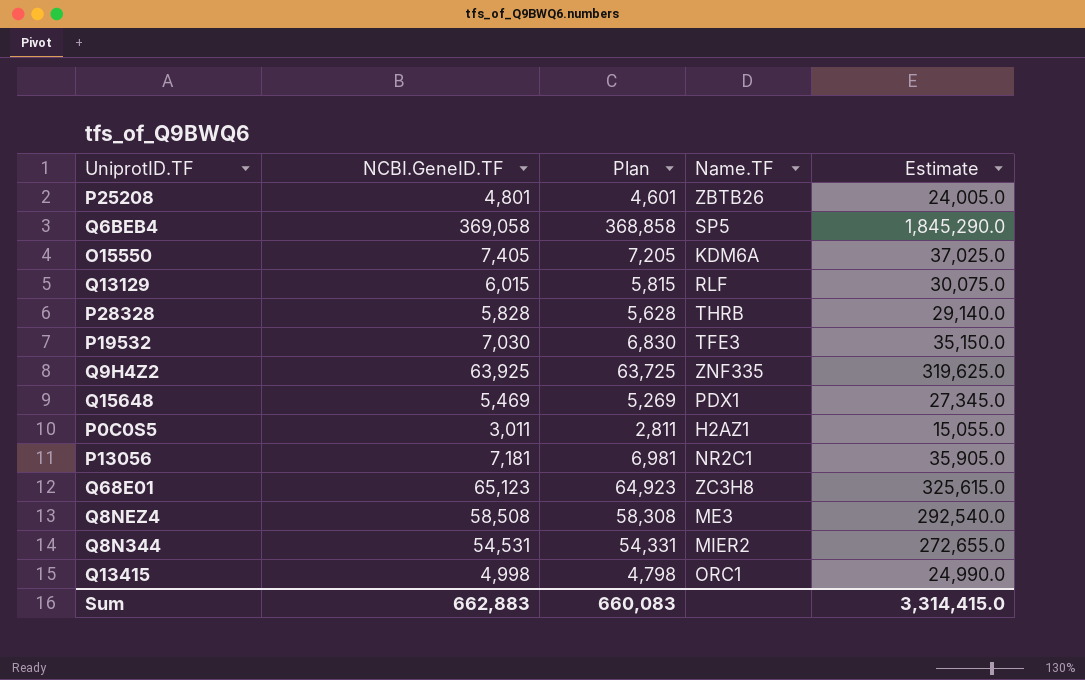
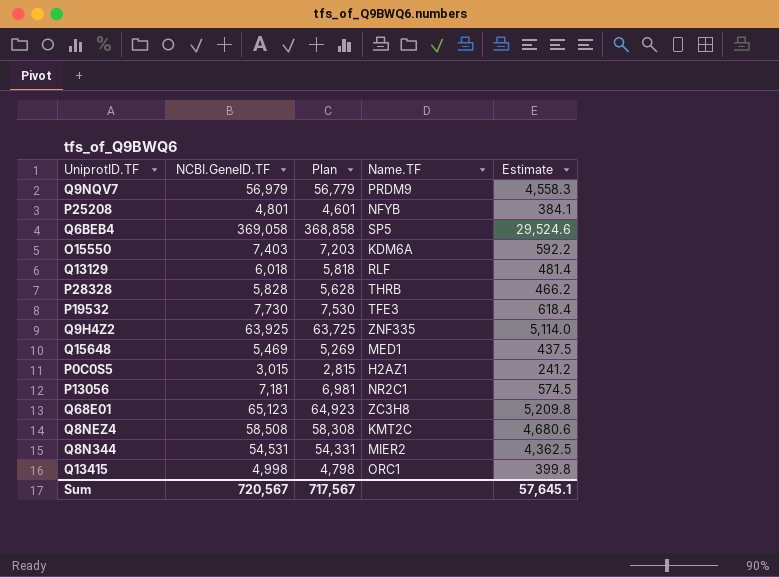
column Estimate | formula: [NCBI.GeneID.TF] * 5 -> [NCBI.GeneID.TF] * 0.08
row Q9NQV7: none -> 56,979 | 56,779 | PRDM9 | 4,558.3
P25208 | Name.TF: ZBTB26 -> NFYB
O15550 | NCBI.GeneID.TF: 7,405 -> 7,403
O15550 | Plan: 7,205 -> 7,203
Q13129 | NCBI.GeneID.TF: 6,015 -> 6,018
Q13129 | Plan: 5,815 -> 5,818
P19532 | NCBI.GeneID.TF: 7,030 -> 7,730
P19532 | Plan: 6,830 -> 7,530
Q15648 | Name.TF: PDX1 -> MED1
P0C0S5 | NCBI.GeneID.TF: 3,011 -> 3,015
P0C0S5 | Plan: 2,811 -> 2,815
Q8NEZ4 | Name.TF: ME3 -> KMT2C
Sum | NCBI.GeneID.TF: 662,883 -> 720,567
Sum | Plan: 660,083 -> 717,567
Sum | Estimate: 3,314,415.0 -> 57,645.1

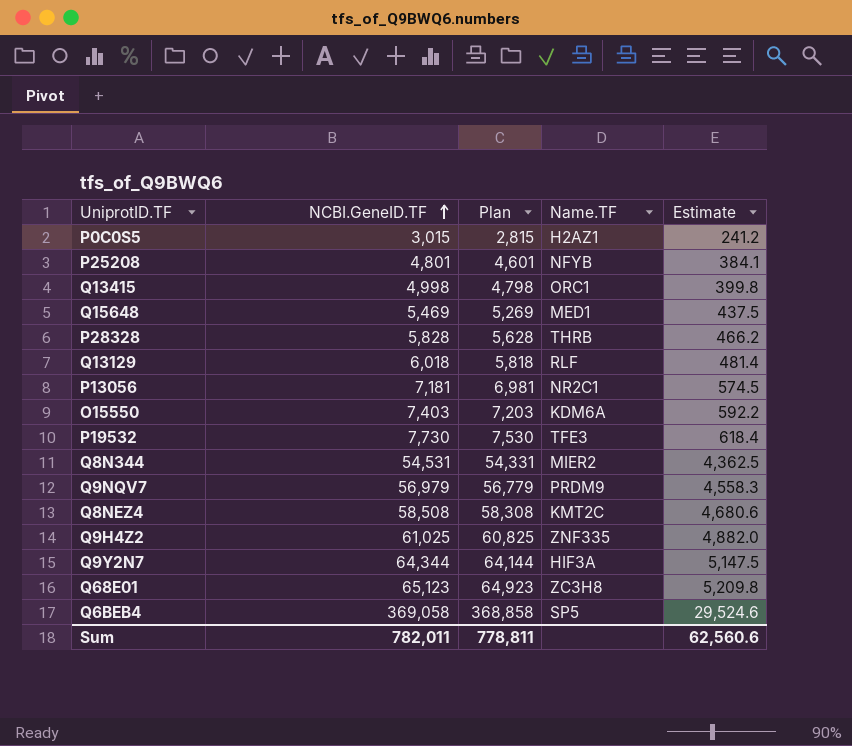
row order: none -> NCBI.GeneID.TF ascending
Q9H4Z2 | NCBI.GeneID.TF: 63,925 -> 61,025
Q9H4Z2 | Plan: 63,725 -> 60,825
Q9H4Z2 | Estimate: 5,114.0 -> 4,882.0
row Q9Y2N7: none -> 64,344 | 64,144 | HIF3A | 5,147.5
Sum | NCBI.GeneID.TF: 720,567 -> 782,011
Sum | Plan: 717,567 -> 778,811
Sum | Estimate: 57,645.1 -> 62,560.6

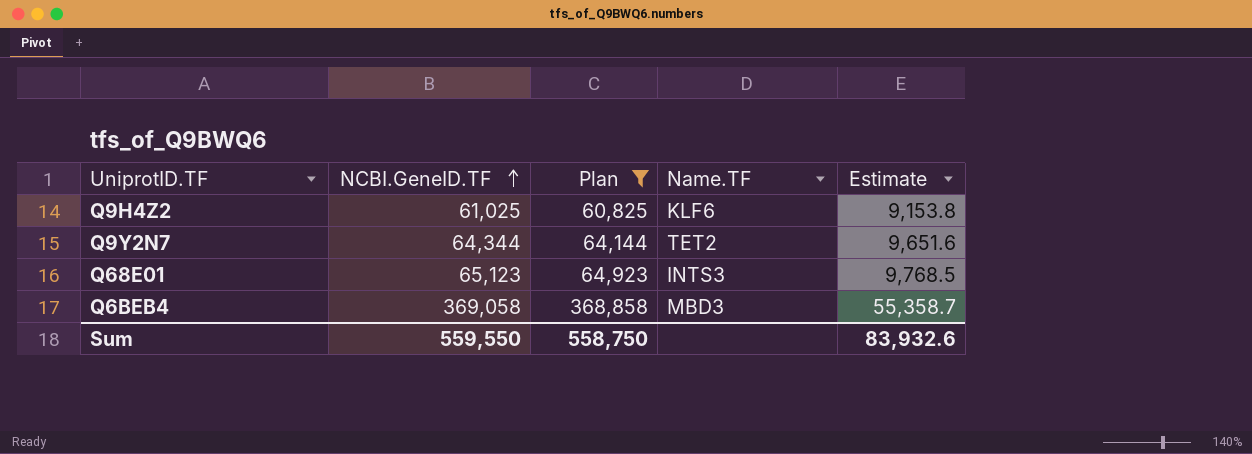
filter: none -> Plan >= 60,825
column Estimate | formula: [NCBI.GeneID.TF] * 0.08 -> [NCBI.GeneID.TF] * 0.15
Q9H4Z2 | Name.TF: ZNF335 -> KLF6
Q9Y2N7 | Name.TF: HIF3A -> TET2
Q68E01 | Name.TF: ZC3H8 -> INTS3
Q6BEB4 | Name.TF: SP5 -> MBD3
Sum | NCBI.GeneID.TF: 782,011 -> 559,550
Sum | Plan: 778,811 -> 558,750
Sum | Estimate: 62,560.6 -> 83,932.6

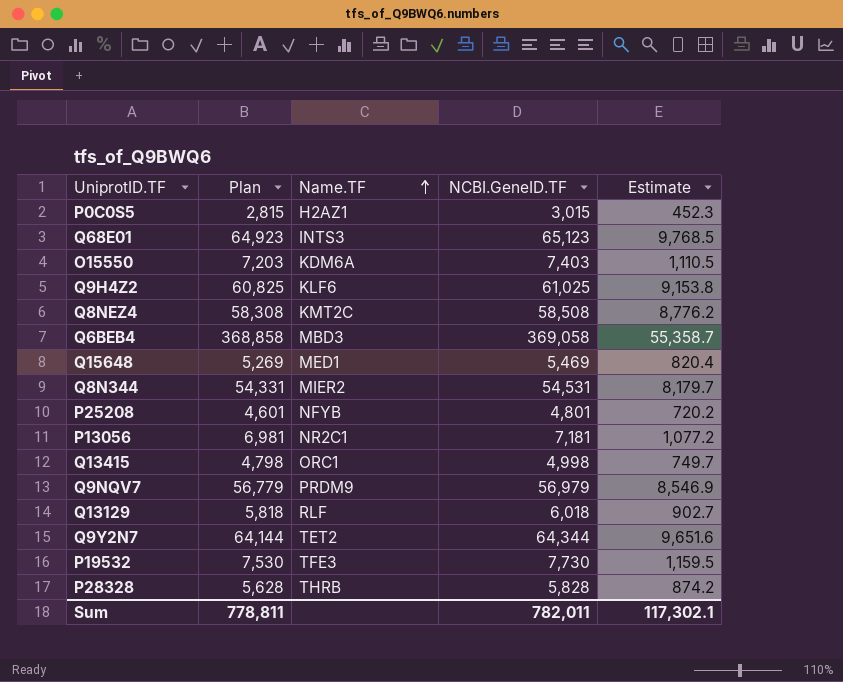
filter: Plan >= 60,825 -> none
row order: NCBI.GeneID.TF ascending -> Name.TF ascending
column NCBI.GeneID.TF | position: 2 -> 4
Sum | Plan: 558,750 -> 778,811
Sum | NCBI.GeneID.TF: 559,550 -> 782,011
Sum | Estimate: 83,932.6 -> 117,302.1

